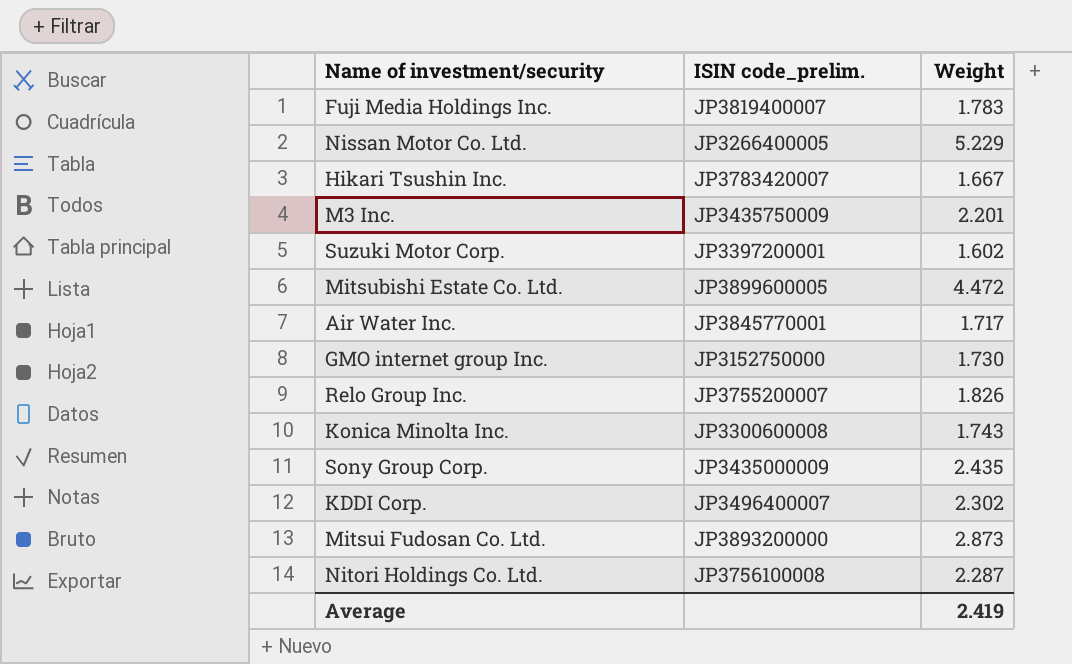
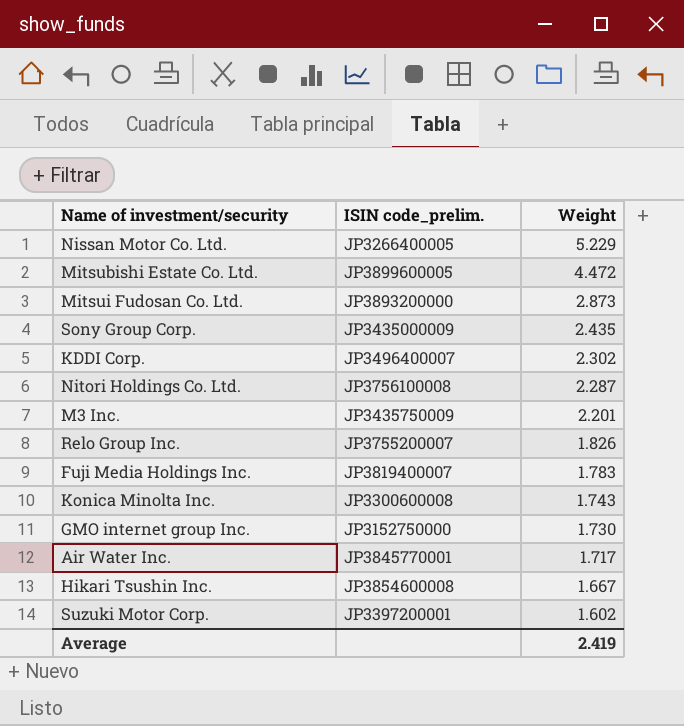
row order: none -> Weight descending
Hikari Tsushin Inc. | ISIN code_prelim.: JP3783420007 -> JP3854600008

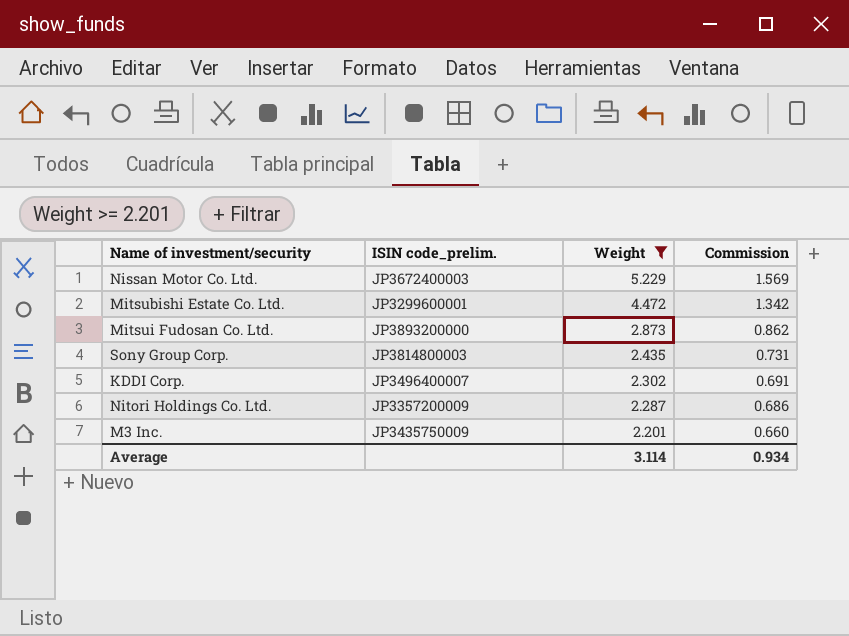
filter: none -> Weight >= 2.201
column Commission | formula: none -> [Weight] * 0.3
Nissan Motor Co. Ltd. | ISIN code_prelim.: JP3266400005 -> JP3672400003
Mitsubishi Estate Co. Ltd. | ISIN code_prelim.: JP3899600005 -> JP3299600001
Sony Group Corp. | ISIN code_prelim.: JP3435000009 -> JP3814800003
Nitori Holdings Co. Ltd. | ISIN code_prelim.: JP3756100008 -> JP3357200009
Average | Weight: 2.419 -> 3.114

